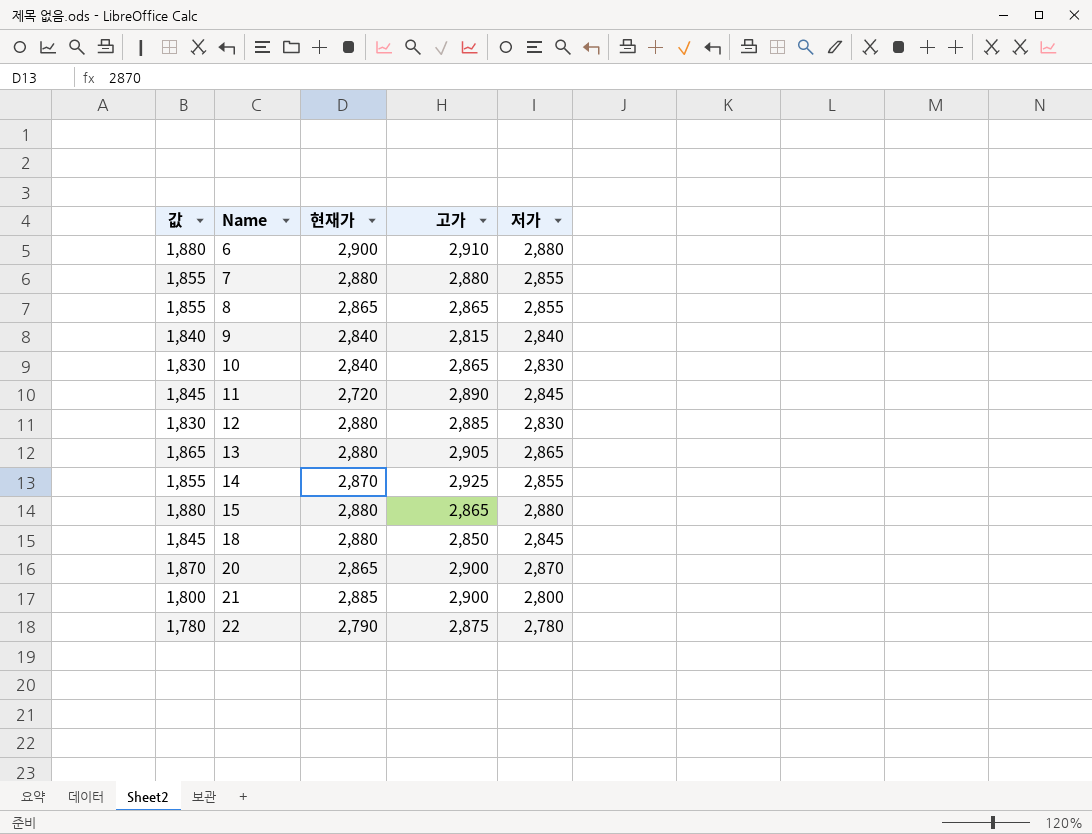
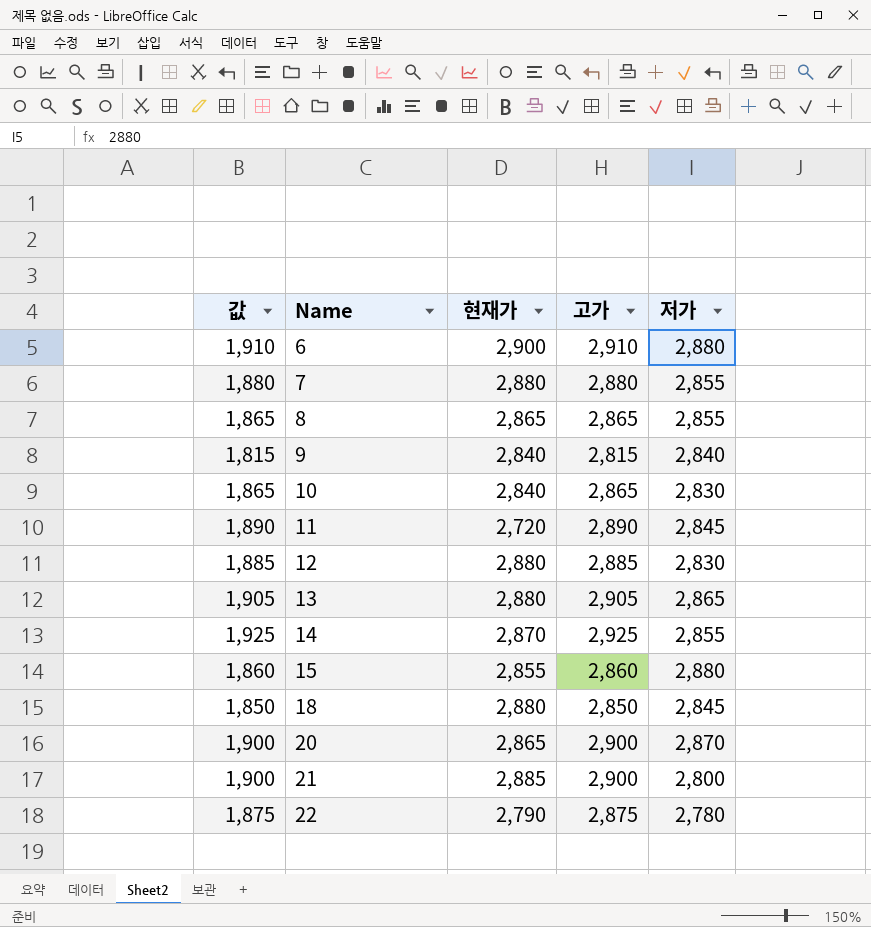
column 값 | formula: [저가] - 1000 -> [고가] - 1000
15 | 현재가: 2,880 -> 2,855
15 | 고가: 2,865 -> 2,860

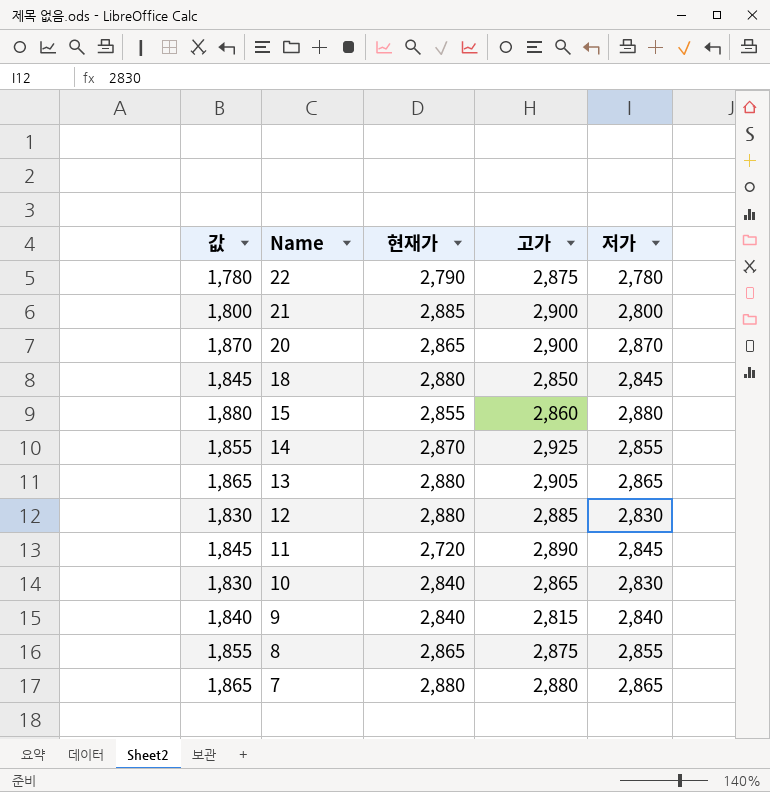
row order: Name ascending -> Name descending
column 값 | formula: [고가] - 1000 -> [저가] - 1000
row 6: 1,910 | 2,900 | 2,910 | 2,880 -> none
8 | 고가: 2,865 -> 2,875
7 | 저가: 2,855 -> 2,865

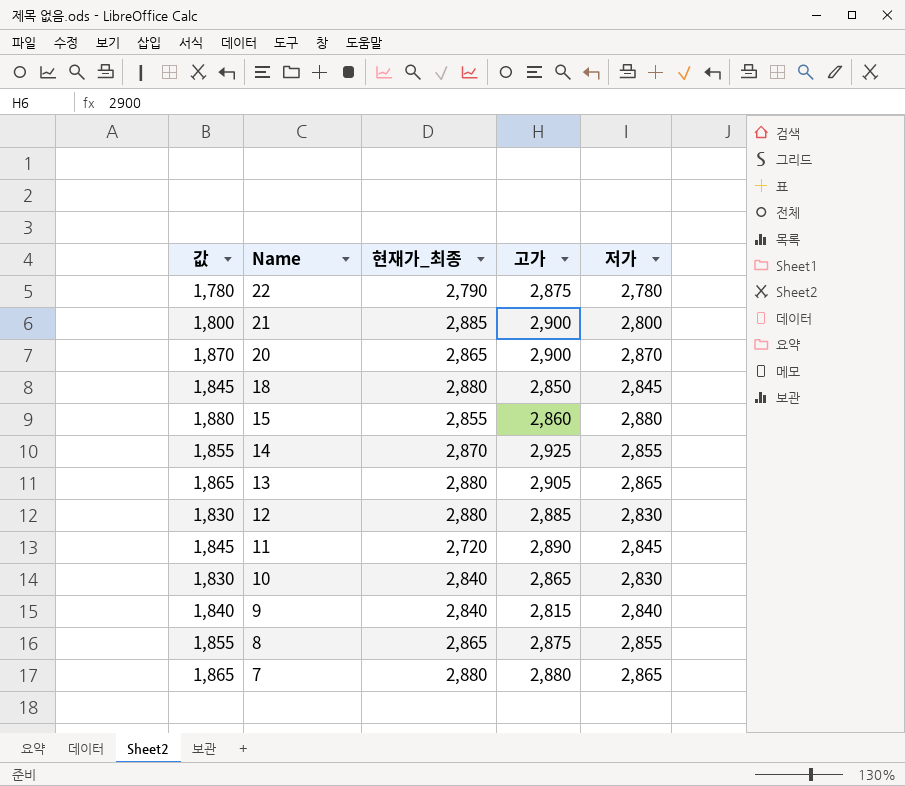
column name: 현재가 -> 현재가_최종

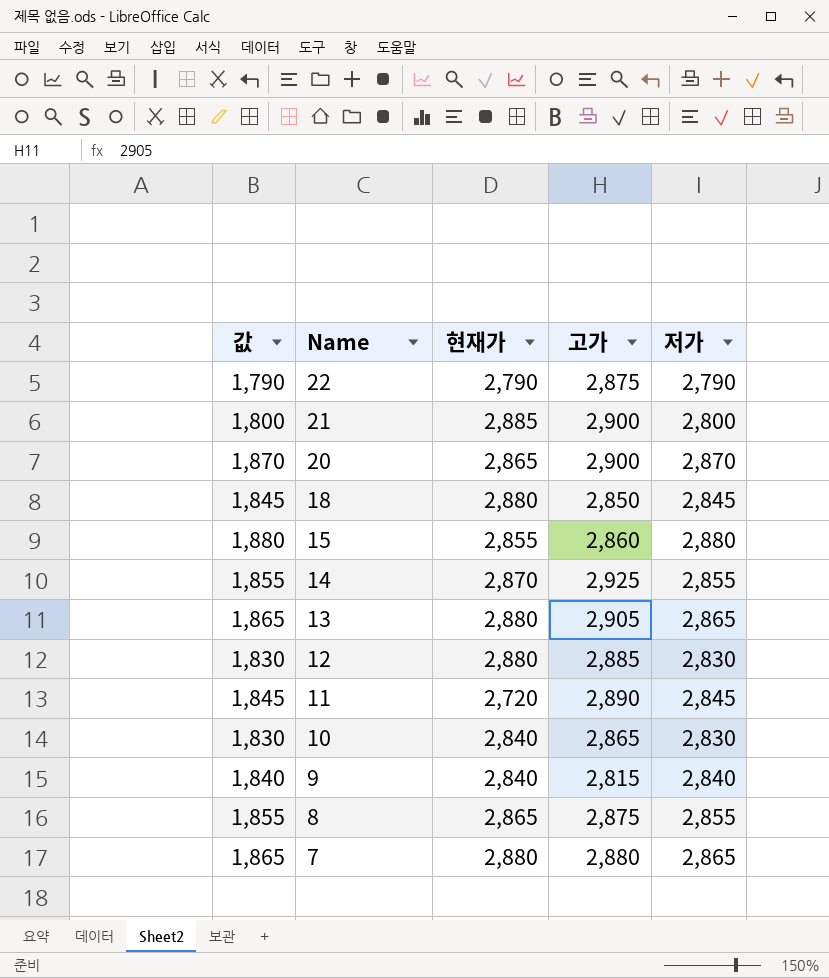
column name: 현재가_최종 -> 현재가
22 | 값: 1,780 -> 1,790
22 | 저가: 2,780 -> 2,790

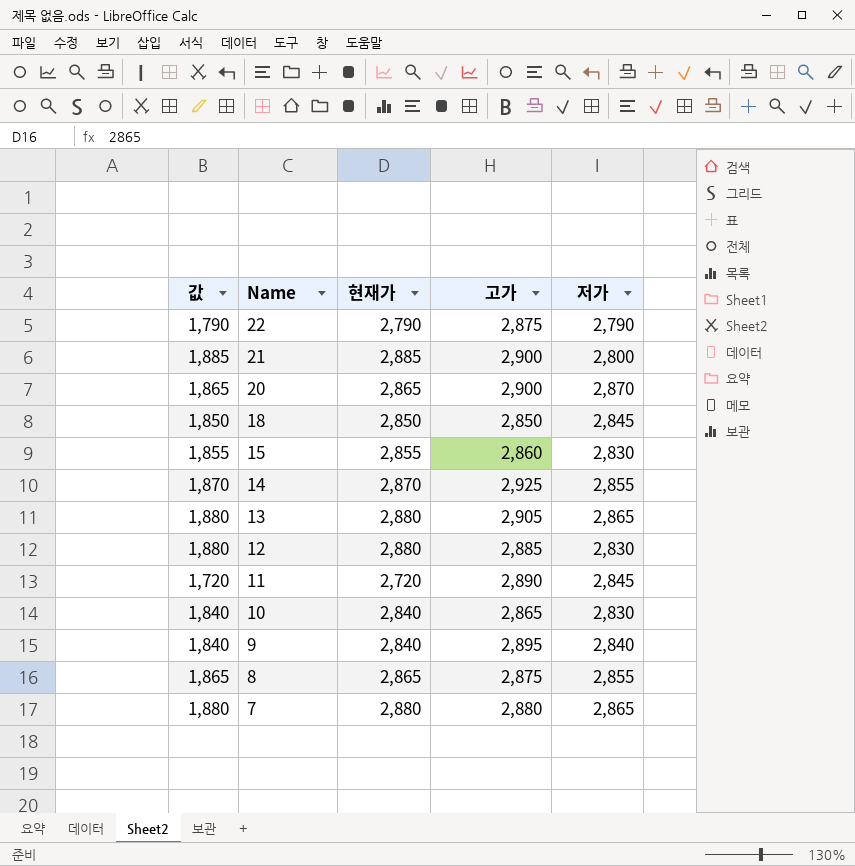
column 값 | formula: [저가] - 1000 -> [현재가] - 1000
18 | 현재가: 2,880 -> 2,850
15 | 저가: 2,880 -> 2,830
9 | 고가: 2,815 -> 2,895

